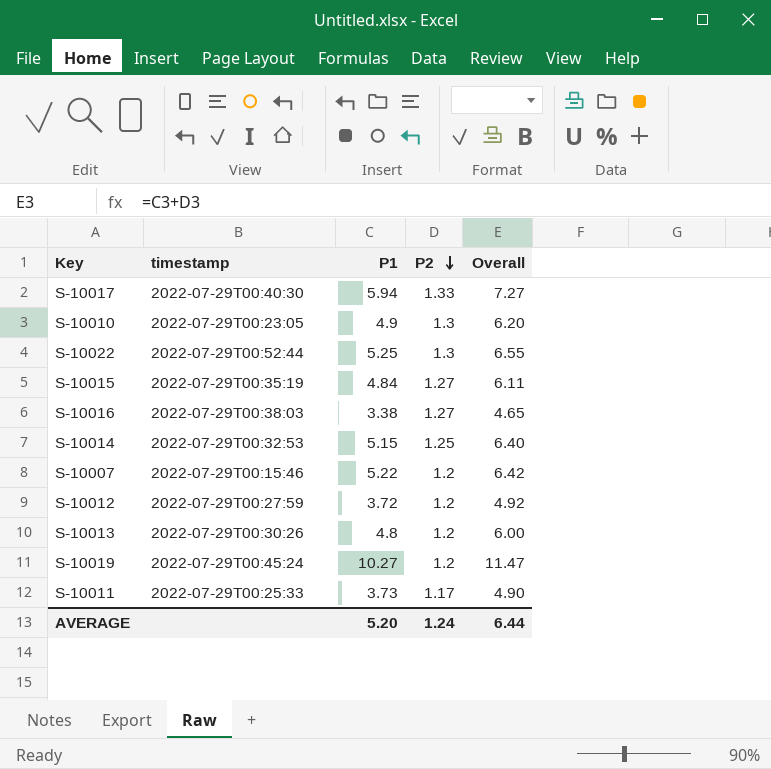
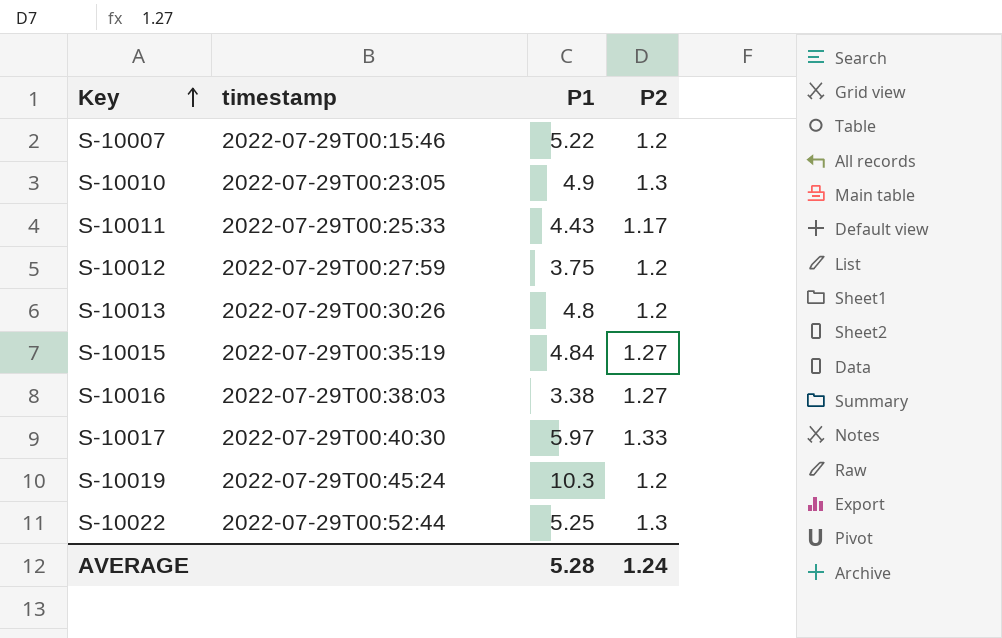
row order: P2 descending -> Key ascending
column Overall | formula: [P1] + [P2] -> none
row S-10014: 2022-07-29T00:32:53 | 5.15 | 1.25 | 6.40 -> none
S-10011 | P1: 3.73 -> 4.43
S-10012 | P1: 3.72 -> 3.75
S-10017 | P1: 5.94 -> 5.97
S-10019 | P1: 10.27 -> 10.3
AVERAGE | P1: 5.20 -> 5.28

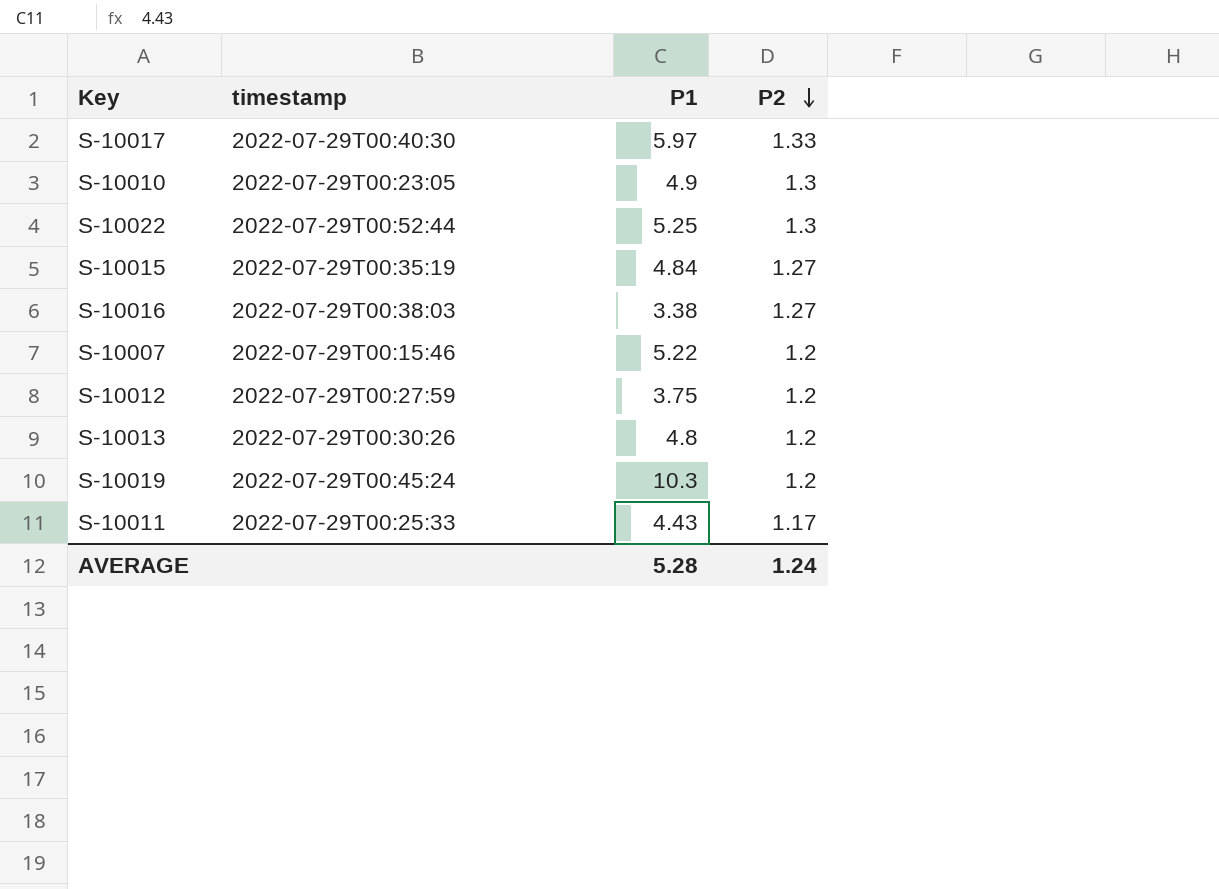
row order: Key ascending -> P2 descending

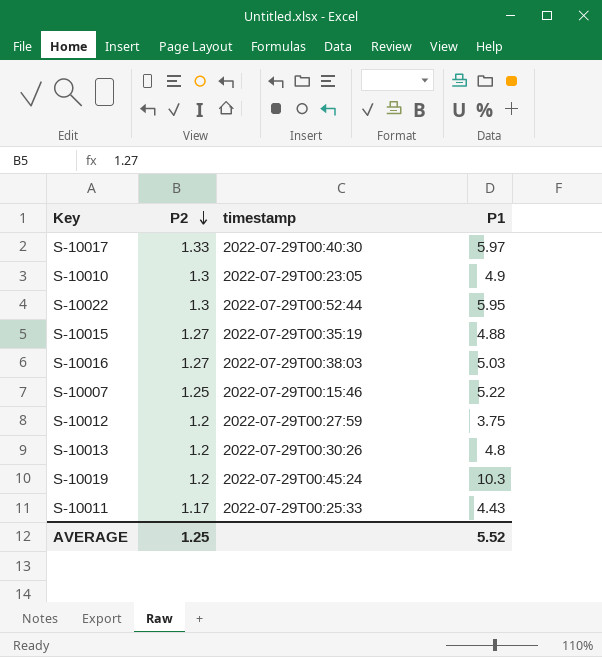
column P2 | position: 4 -> 2
S-10022 | P1: 5.25 -> 5.95
S-10015 | P1: 4.84 -> 4.88
S-10016 | P1: 3.38 -> 5.03
S-10007 | P2: 1.2 -> 1.25
AVERAGE | P2: 1.24 -> 1.25
AVERAGE | P1: 5.28 -> 5.52

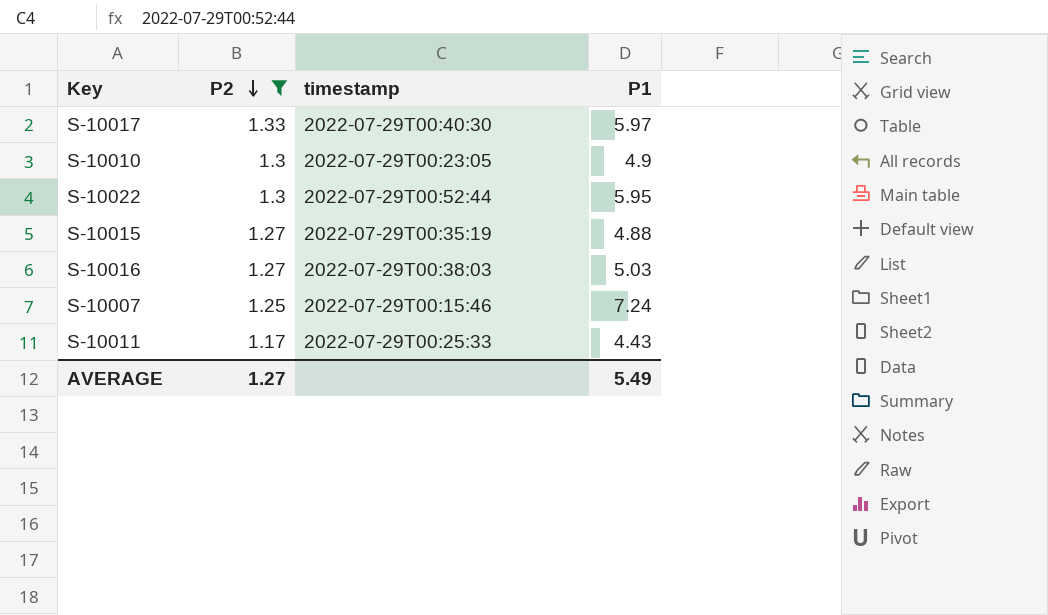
filter: none -> P2 != 1.2
S-10007 | P1: 5.22 -> 7.24
AVERAGE | P2: 1.25 -> 1.27
AVERAGE | P1: 5.52 -> 5.49

